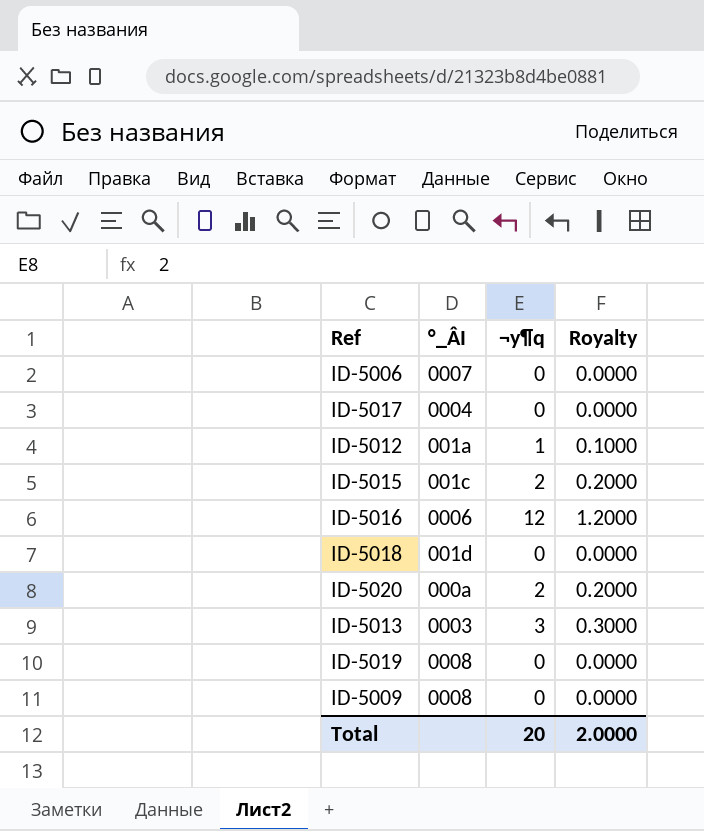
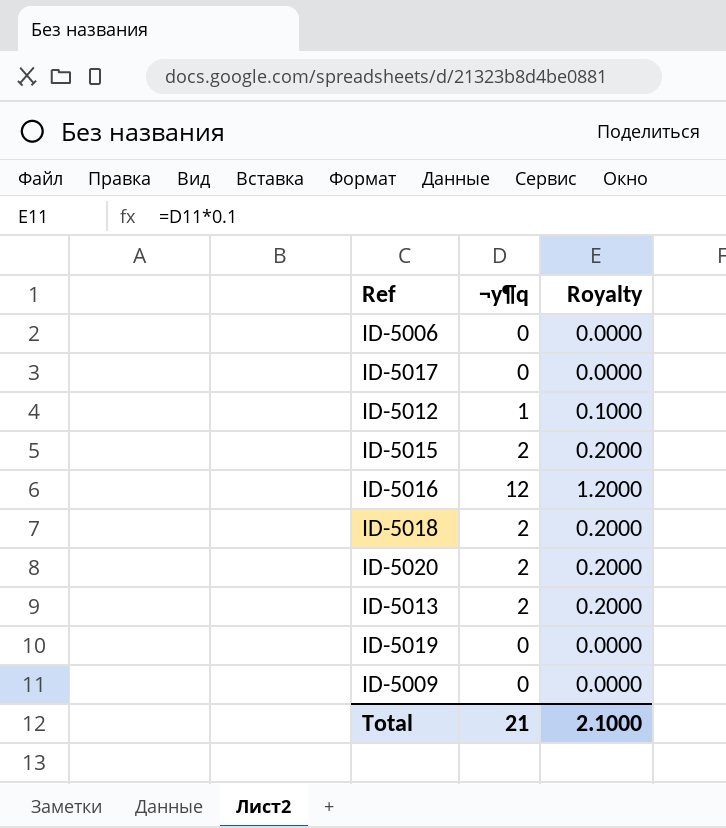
column °_ÂI | position: 2 -> none
ID-5018 | ¬y¶q: 0 -> 2
ID-5018 | Royalty: 0.0000 -> 0.2000
ID-5013 | ¬y¶q: 3 -> 2
ID-5013 | Royalty: 0.3000 -> 0.2000
Total | ¬y¶q: 20 -> 21
Total | Royalty: 2.0000 -> 2.1000

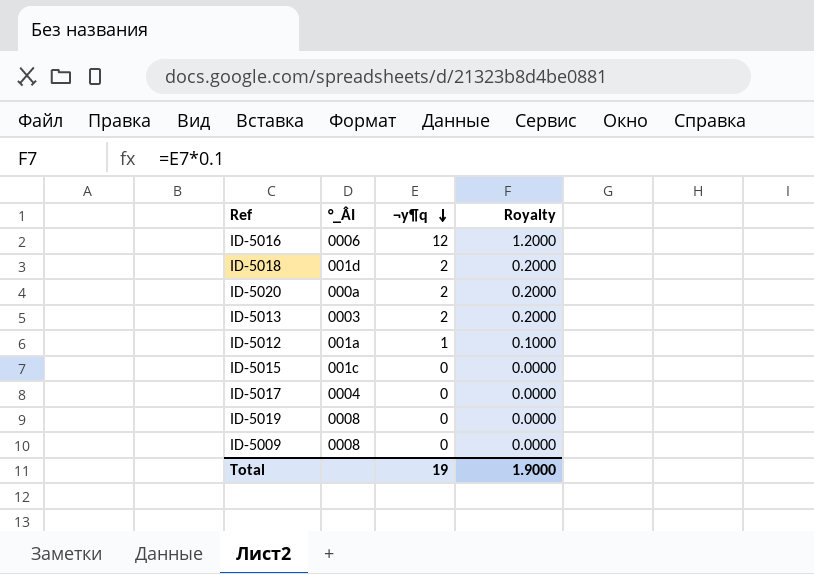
row order: none -> ¬y¶q descending
column °_ÂI | position: none -> 2
row ID-5006: 0 | 0.0000 -> none
ID-5015 | ¬y¶q: 2 -> 0
ID-5015 | Royalty: 0.2000 -> 0.0000
Total | ¬y¶q: 21 -> 19
Total | Royalty: 2.1000 -> 1.9000

